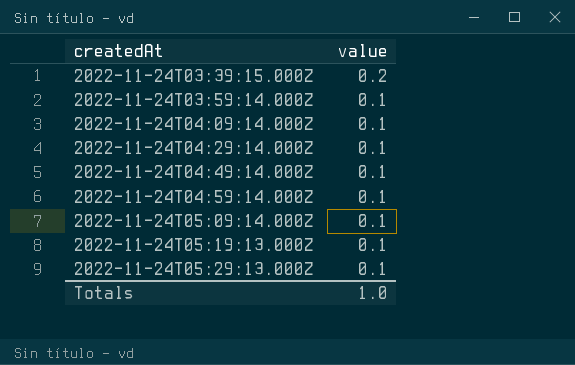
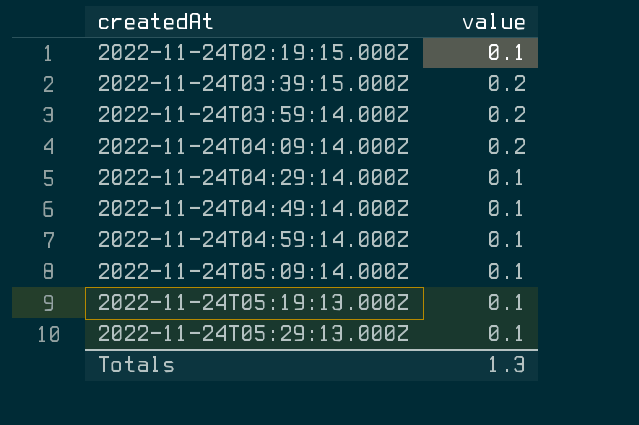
row 2022-11-24T02:19:15.000Z: none -> 0.1
2022-11-24T03:59:14.000Z | value: 0.1 -> 0.2
2022-11-24T04:09:14.000Z | value: 0.1 -> 0.2
Totals | value: 1.0 -> 1.3

